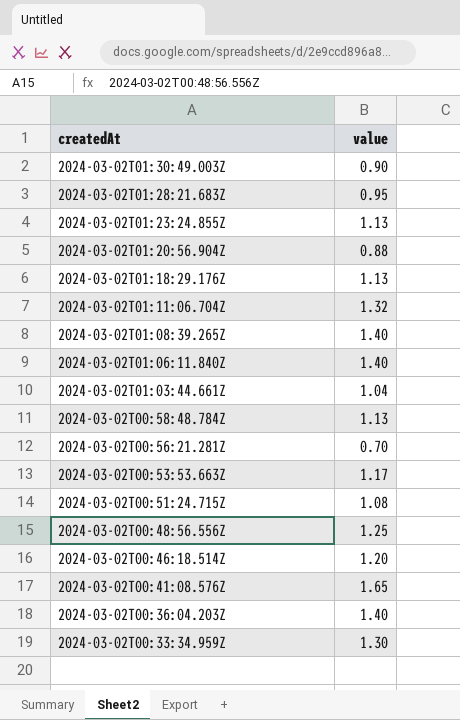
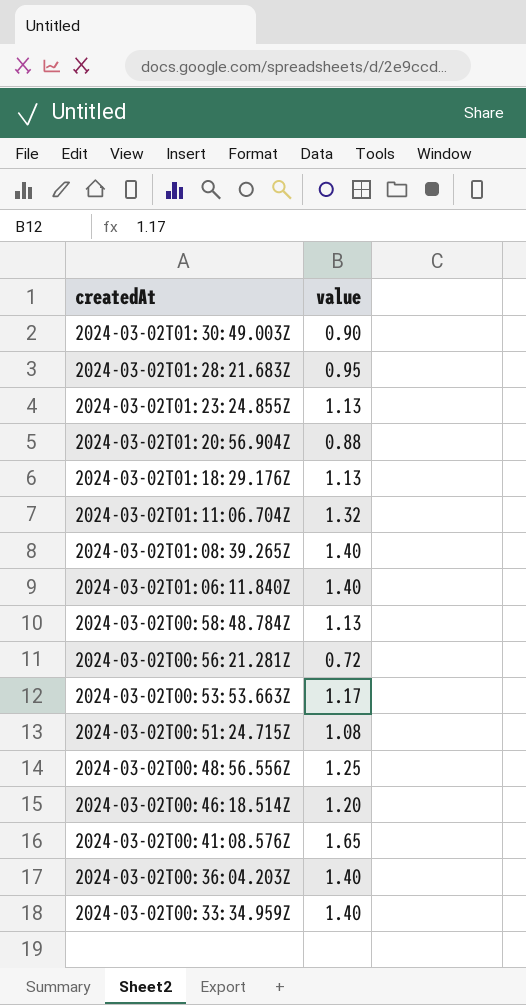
row 2024-03-02T01:03:44.661Z: 1.04 -> none
2024-03-02T00:56:21.281Z | value: 0.70 -> 0.72
2024-03-02T00:33:34.959Z | value: 1.30 -> 1.40

